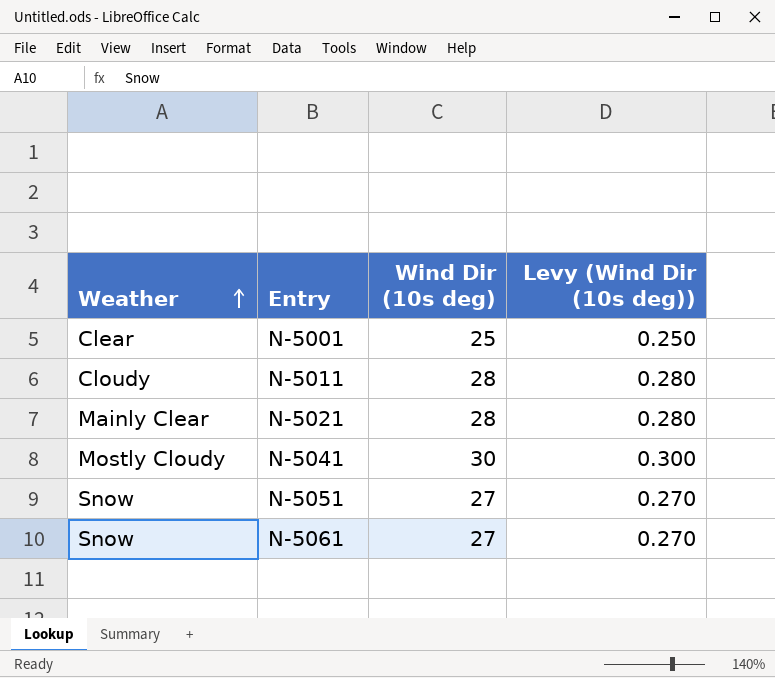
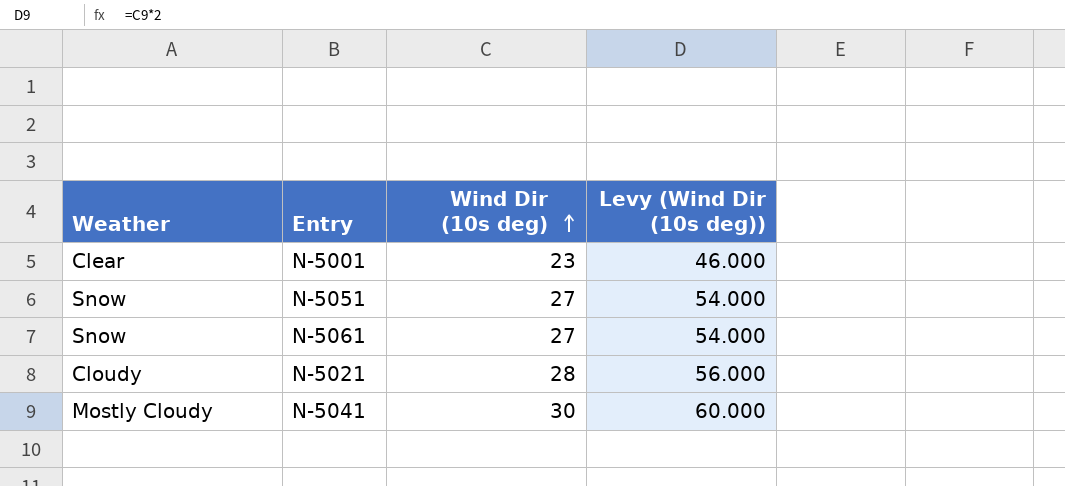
row order: Weather ascending -> Wind Dir (10s deg) ascending
column Levy (Wind Dir (10s deg)) | formula: [Wind Dir (10s deg)] * 0.01 -> [Wind Dir (10s deg)] * 2
row N-5011: Cloudy | 28 | 0.280 -> none
N-5001 | Wind Dir (10s deg): 25 -> 23
N-5021 | Weather: Mainly Clear -> Cloudy

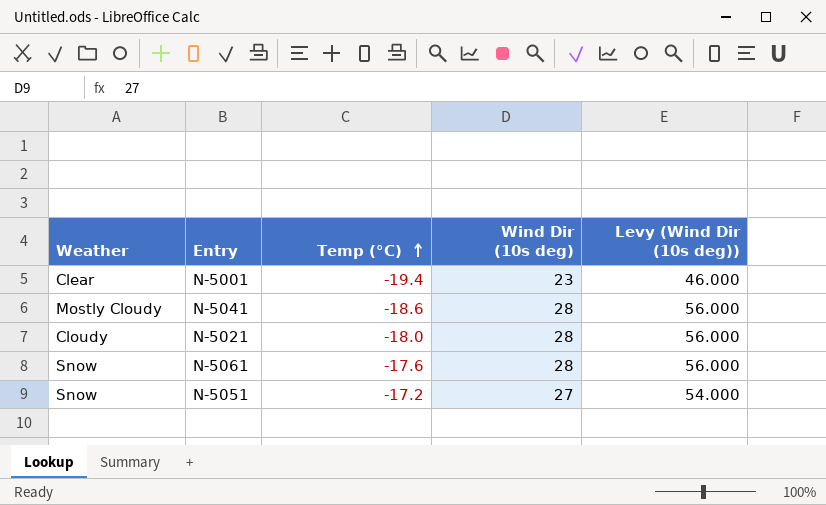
row order: Wind Dir (10s deg) ascending -> Temp (°C) ascending
column Temp (°C) | position: none -> 3
N-5041 | Wind Dir (10s deg): 30 -> 28
N-5041 | Levy (Wind Dir (10s deg)): 60.000 -> 56.000
N-5061 | Wind Dir (10s deg): 27 -> 28
N-5061 | Levy (Wind Dir (10s deg)): 54.000 -> 56.000

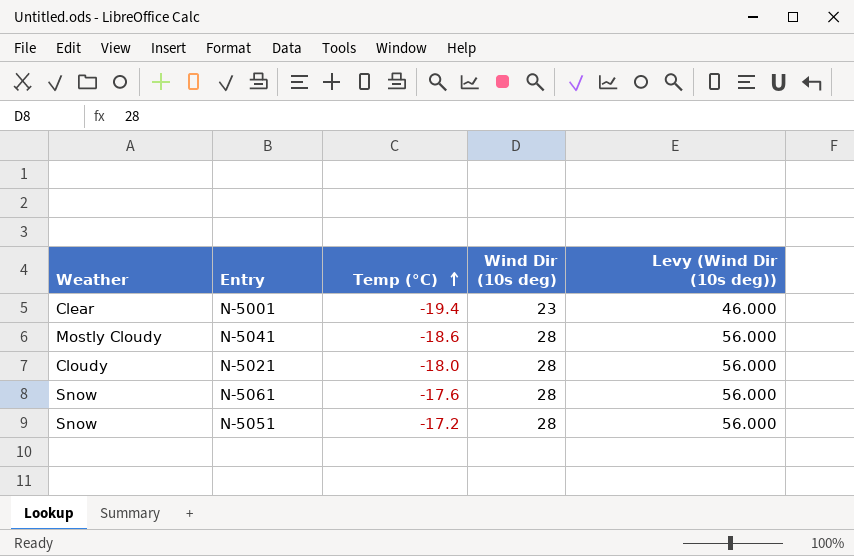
N-5051 | Wind Dir (10s deg): 27 -> 28
N-5051 | Levy (Wind Dir (10s deg)): 54.000 -> 56.000

